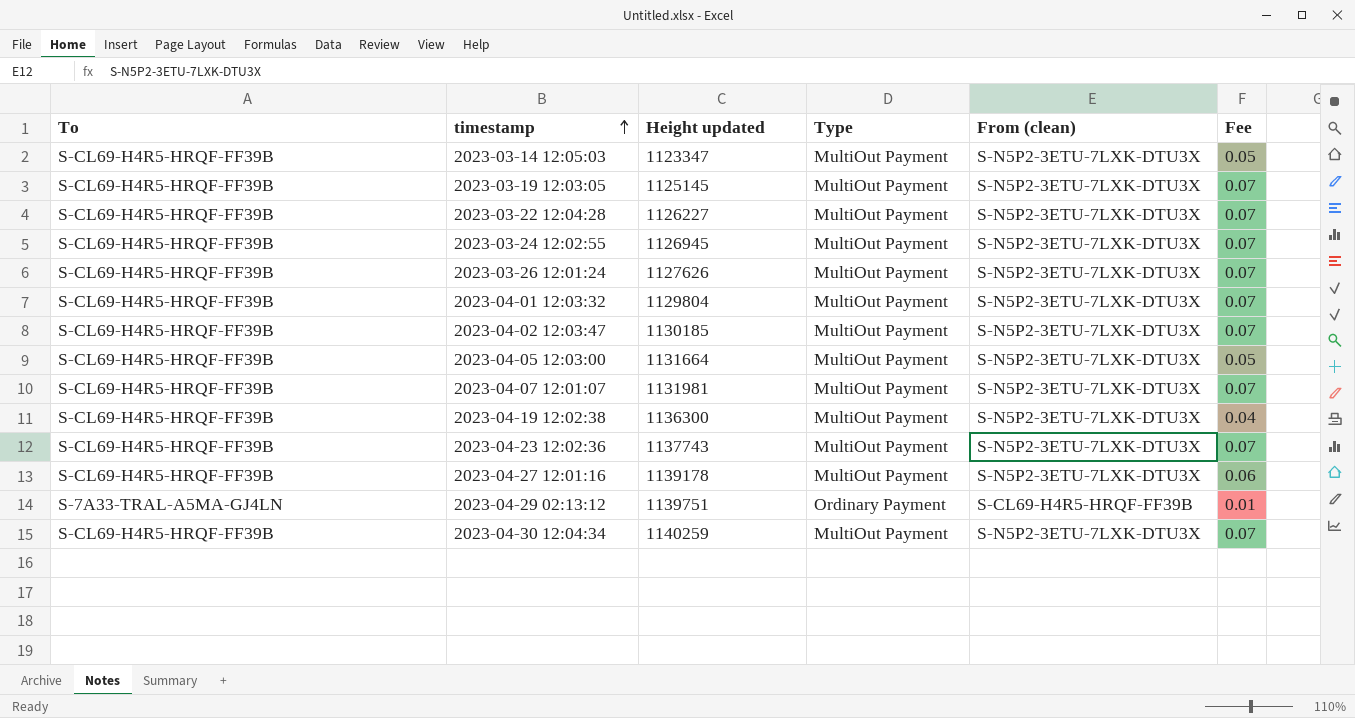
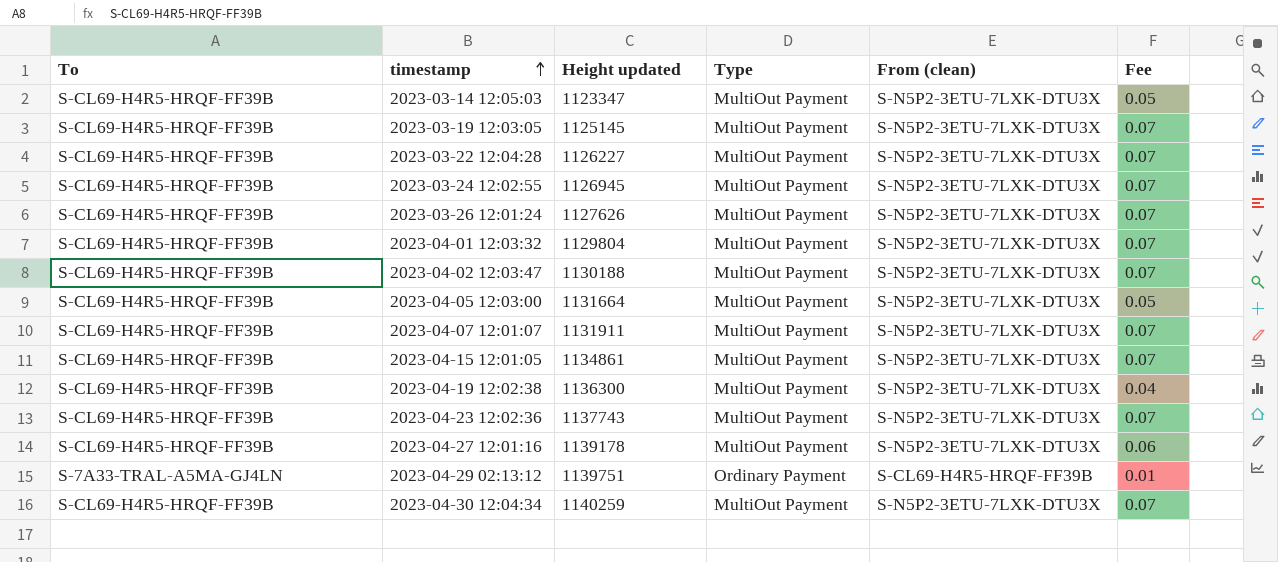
2023-04-02 12:03:47 | Height updated: 1130185 -> 1130188
2023-04-07 12:01:07 | Height updated: 1131981 -> 1131911
row 2023-04-15 12:01:05: none -> S-CL69-H4R5-HRQF-FF39B | 1134861 | MultiOut Payment | S-N5P2-3ETU-7LXK-DTU3X | 0.07

